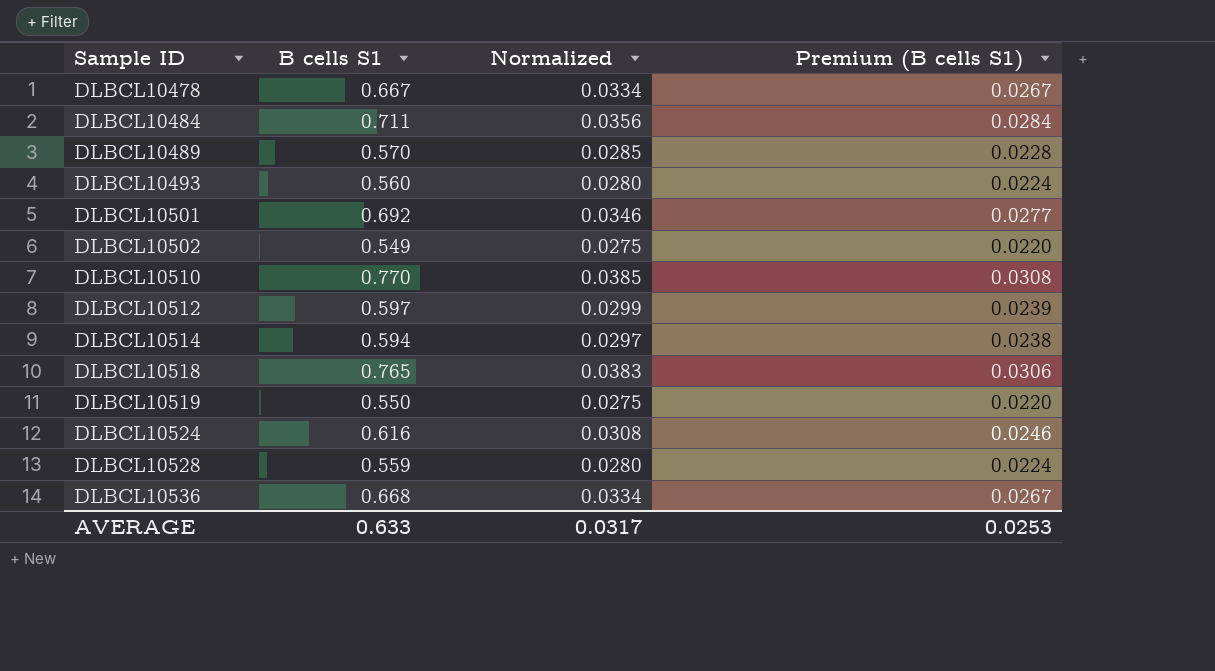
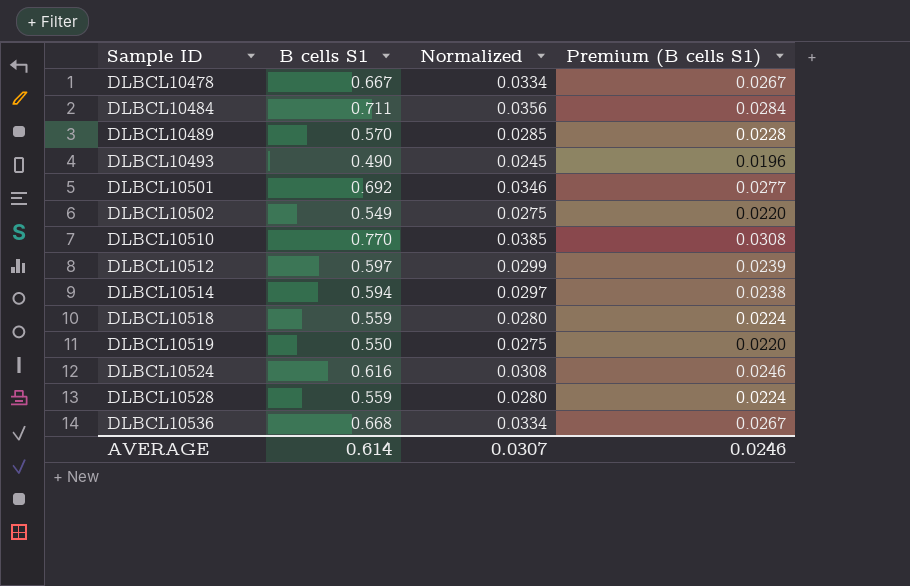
DLBCL10493 | B cells S1: 0.560 -> 0.490
DLBCL10493 | Normalized: 0.0280 -> 0.0245
DLBCL10493 | Premium (B cells S1): 0.0224 -> 0.0196
DLBCL10518 | B cells S1: 0.765 -> 0.559
DLBCL10518 | Normalized: 0.0383 -> 0.0280
DLBCL10518 | Premium (B cells S1): 0.0306 -> 0.0224
AVERAGE | B cells S1: 0.633 -> 0.614
AVERAGE | Normalized: 0.0317 -> 0.0307
AVERAGE | Premium (B cells S1): 0.0253 -> 0.0246

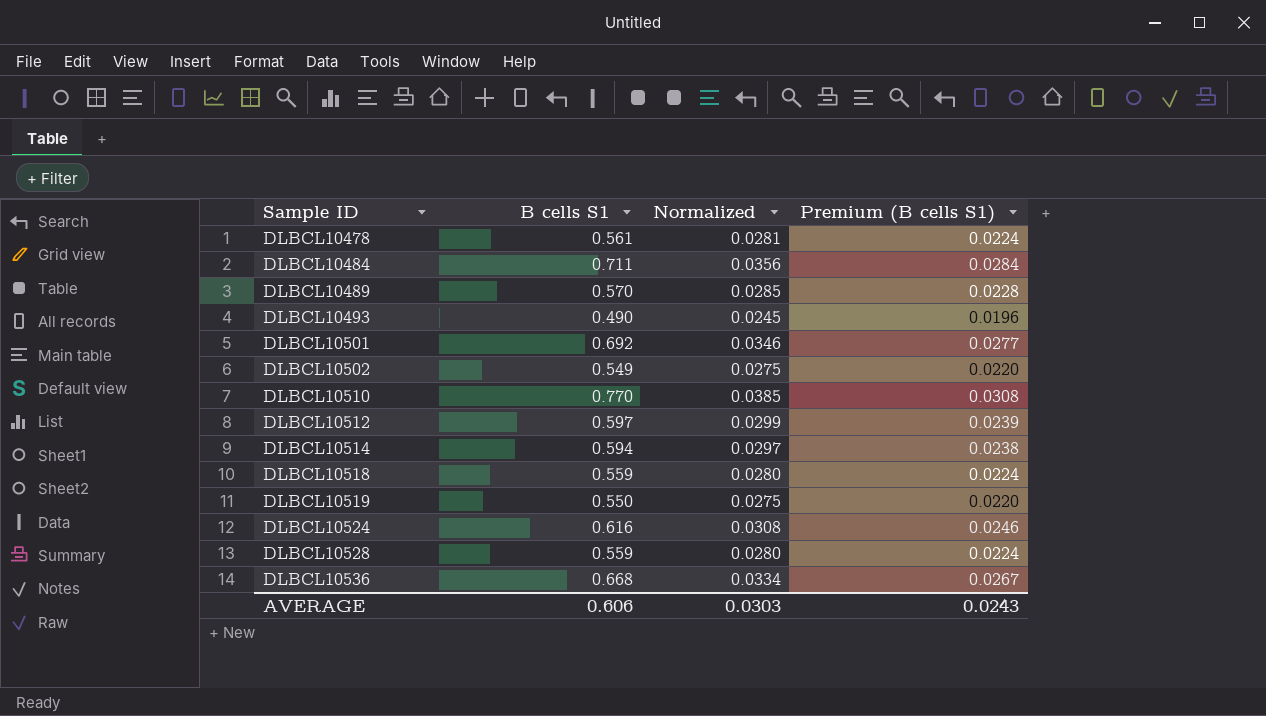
DLBCL10478 | B cells S1: 0.667 -> 0.561
DLBCL10478 | Normalized: 0.0334 -> 0.0281
DLBCL10478 | Premium (B cells S1): 0.0267 -> 0.0224
AVERAGE | B cells S1: 0.614 -> 0.606
AVERAGE | Normalized: 0.0307 -> 0.0303
AVERAGE | Premium (B cells S1): 0.0246 -> 0.0243

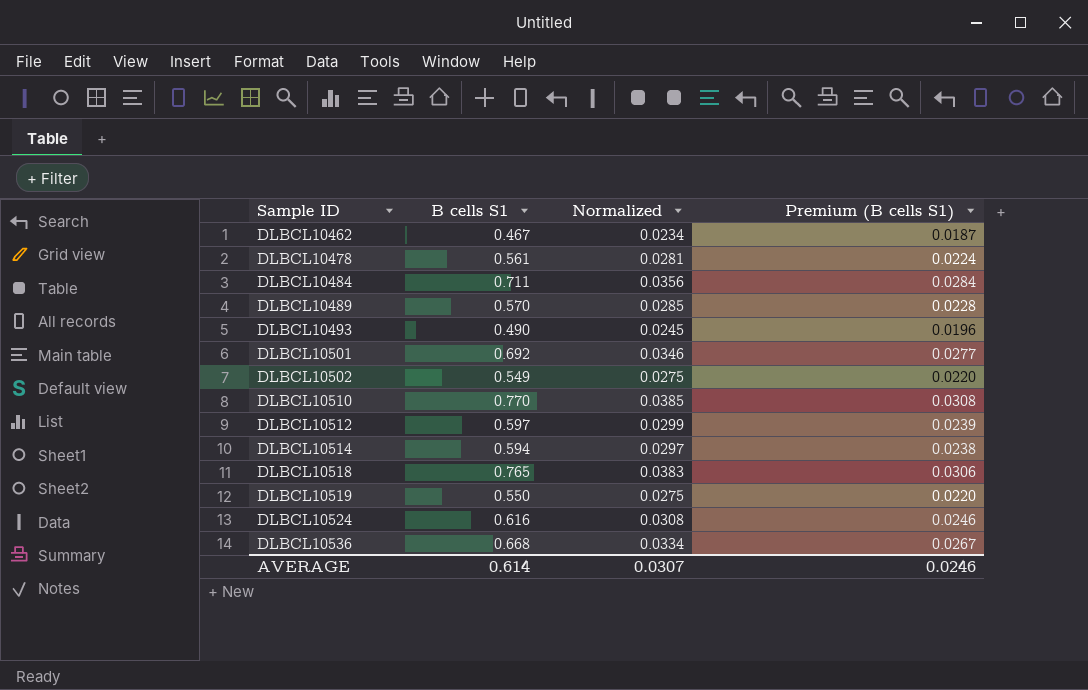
row DLBCL10528: 0.559 | 0.0280 | 0.0224 -> none
row DLBCL10462: none -> 0.467 | 0.0234 | 0.0187
DLBCL10518 | B cells S1: 0.559 -> 0.765
DLBCL10518 | Normalized: 0.0280 -> 0.0383
DLBCL10518 | Premium (B cells S1): 0.0224 -> 0.0306
AVERAGE | B cells S1: 0.606 -> 0.614
AVERAGE | Normalized: 0.0303 -> 0.0307
AVERAGE | Premium (B cells S1): 0.0243 -> 0.0246

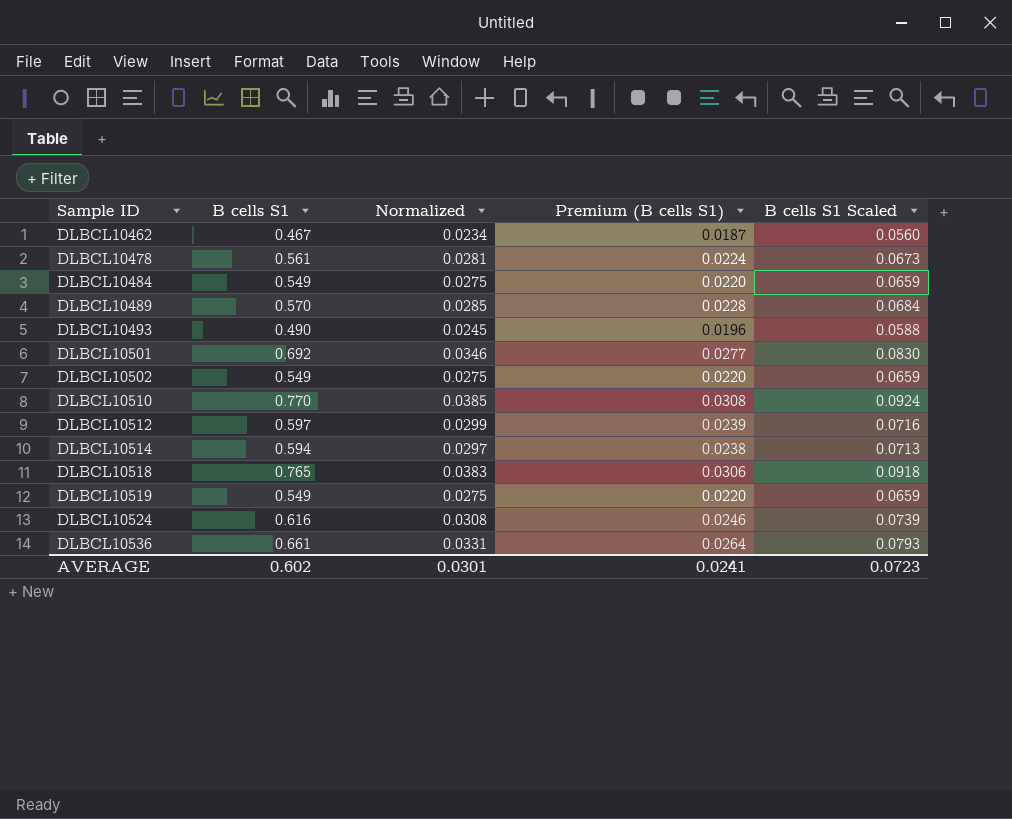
column B cells S1 Scaled | formula: none -> [B cells S1] * 0.12
DLBCL10484 | B cells S1: 0.711 -> 0.549
DLBCL10484 | Normalized: 0.0356 -> 0.0275
DLBCL10484 | Premium (B cells S1): 0.0284 -> 0.0220
DLBCL10519 | B cells S1: 0.550 -> 0.549
DLBCL10536 | B cells S1: 0.668 -> 0.661
DLBCL10536 | Normalized: 0.0334 -> 0.0331
DLBCL10536 | Premium (B cells S1): 0.0267 -> 0.0264
AVERAGE | B cells S1: 0.614 -> 0.602
AVERAGE | Normalized: 0.0307 -> 0.0301
AVERAGE | Premium (B cells S1): 0.0246 -> 0.0241

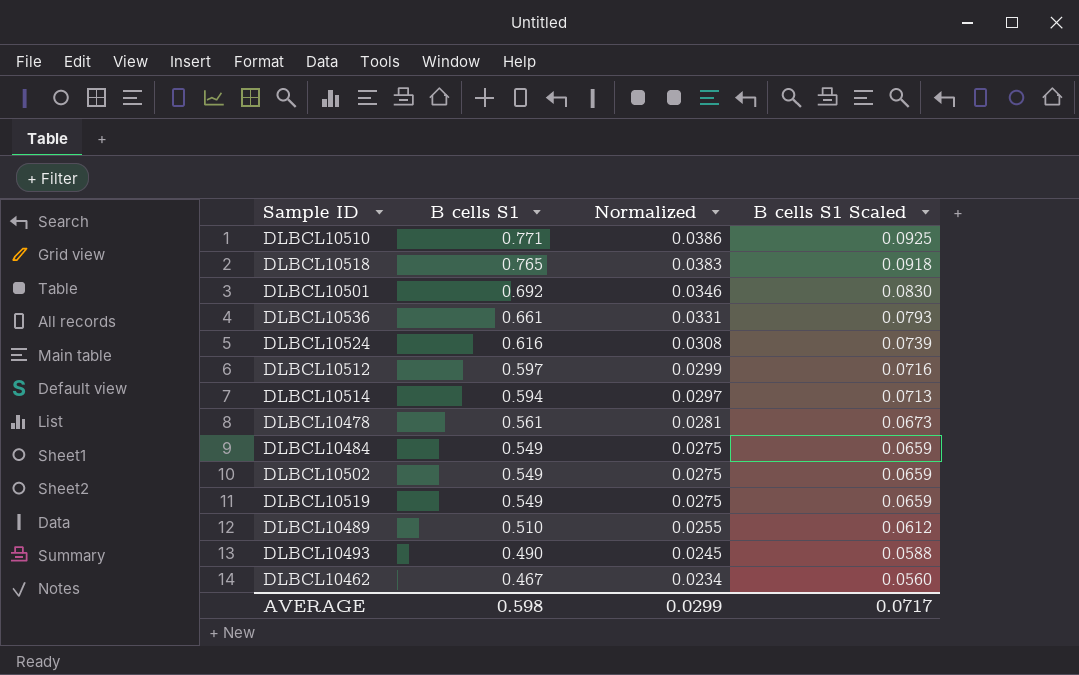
row order: Sample ID ascending -> B cells S1 descending
column Premium (B cells S1) | formula: [B cells S1] * 0.04 -> none
DLBCL10510 | B cells S1: 0.770 -> 0.771
DLBCL10510 | Normalized: 0.0385 -> 0.0386
DLBCL10510 | B cells S1 Scaled: 0.0924 -> 0.0925
DLBCL10489 | B cells S1: 0.570 -> 0.510
DLBCL10489 | Normalized: 0.0285 -> 0.0255
DLBCL10489 | B cells S1 Scaled: 0.0684 -> 0.0612
AVERAGE | B cells S1: 0.602 -> 0.598
AVERAGE | Normalized: 0.0301 -> 0.0299
AVERAGE | B cells S1 Scaled: 0.0723 -> 0.0717

